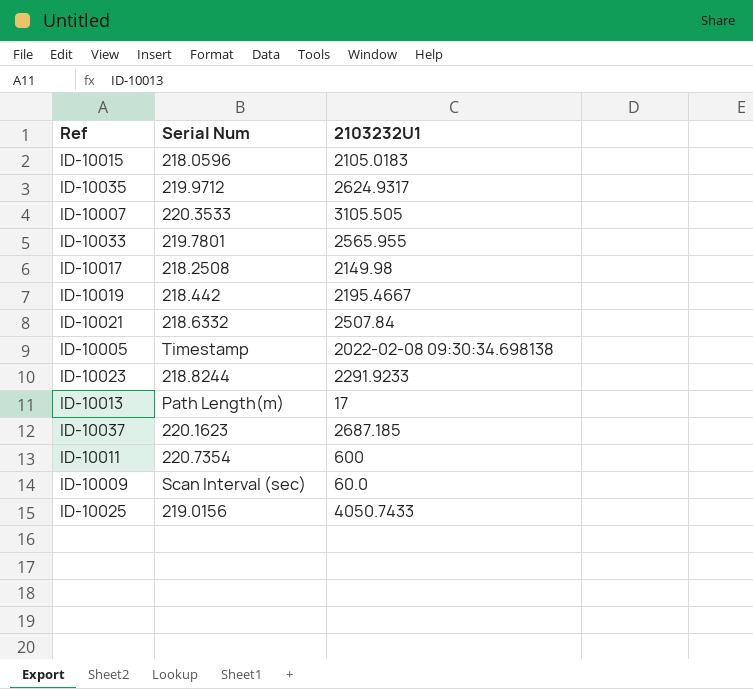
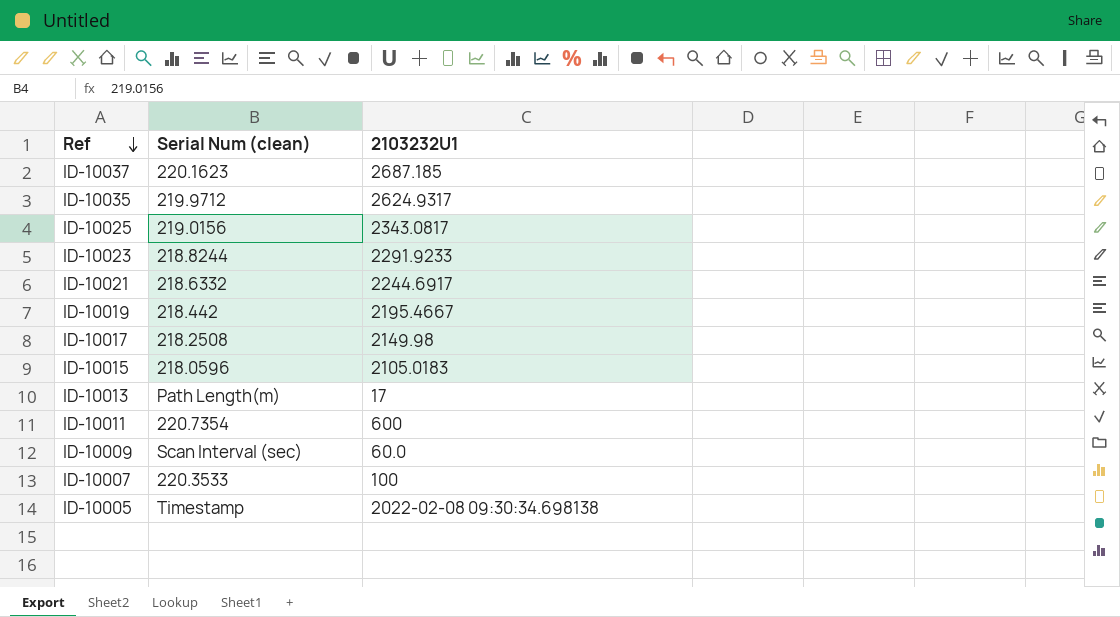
row order: none -> Ref descending
column name: Serial Num -> Serial Num (clean)
row ID-10033: 219.7801 | 2565.955 -> none
ID-10025 | 2103232U1: 4050.7433 -> 2343.0817
ID-10021 | 2103232U1: 2507.84 -> 2244.6917
ID-10007 | 2103232U1: 3105.505 -> 100

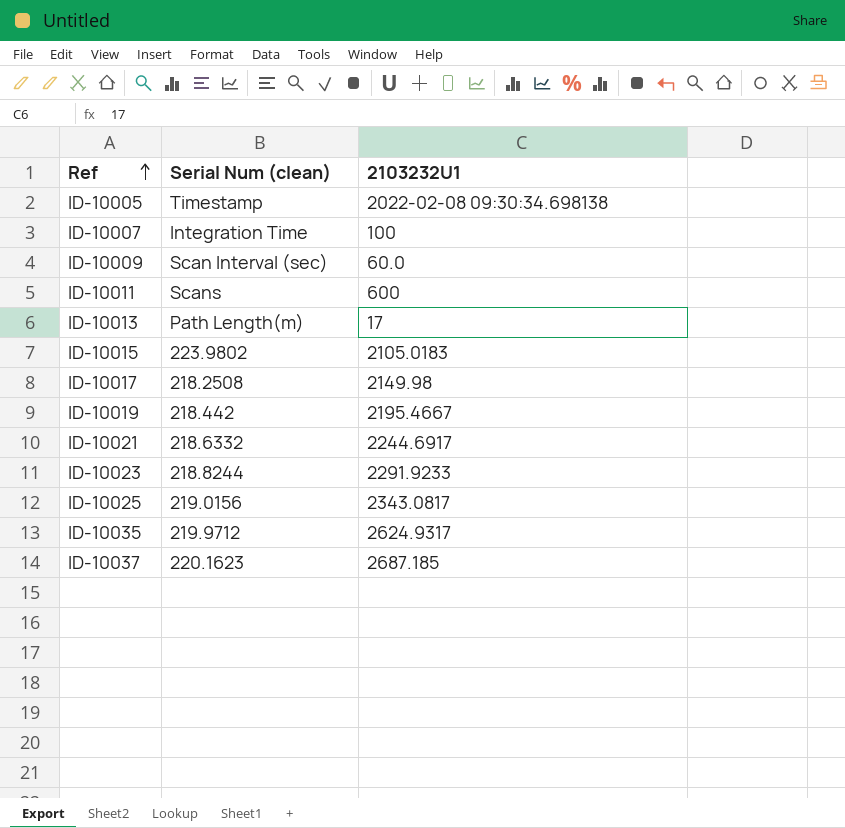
row order: Ref descending -> Ref ascending
ID-10007 | Serial Num (clean): 220.3533 -> Integration Time
ID-10011 | Serial Num (clean): 220.7354 -> Scans
ID-10015 | Serial Num (clean): 218.0596 -> 223.9802

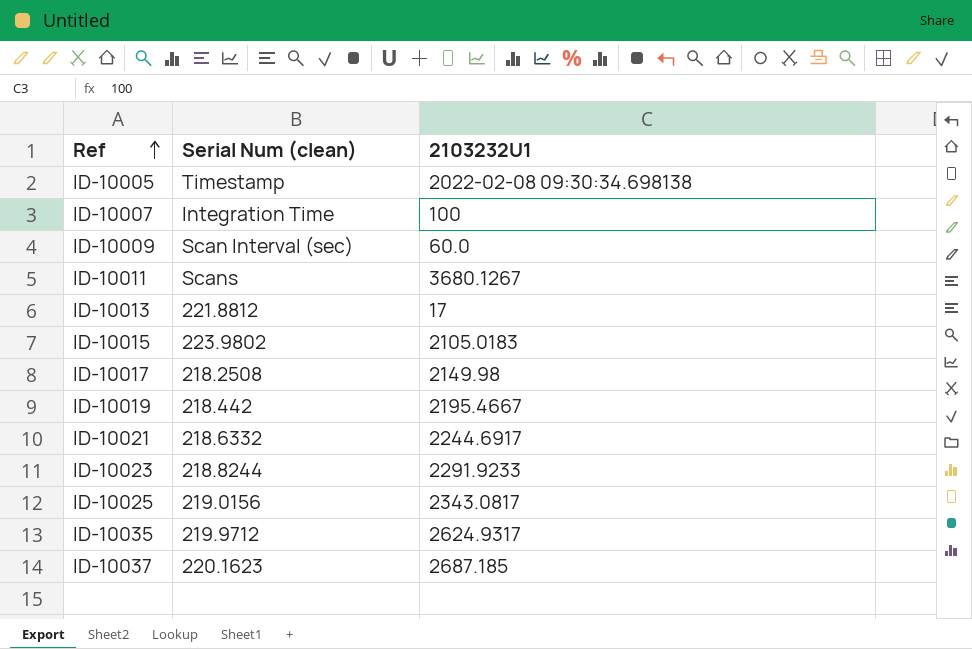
ID-10011 | 2103232U1: 600 -> 3680.1267
ID-10013 | Serial Num (clean): Path Length(m) -> 221.8812

